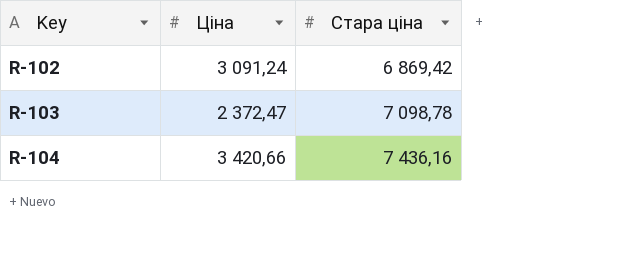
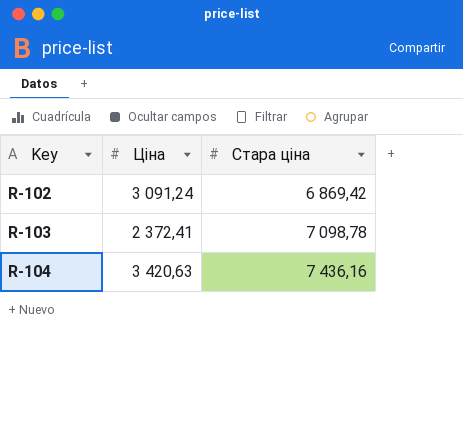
R-103 | Ціна: 2 372,47 -> 2 372,41
R-104 | Ціна: 3 420,66 -> 3 420,63

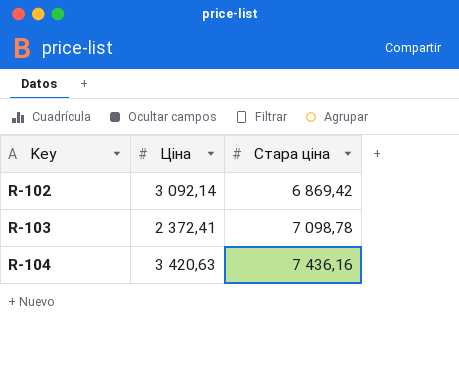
R-102 | Ціна: 3 091,24 -> 3 092,14

